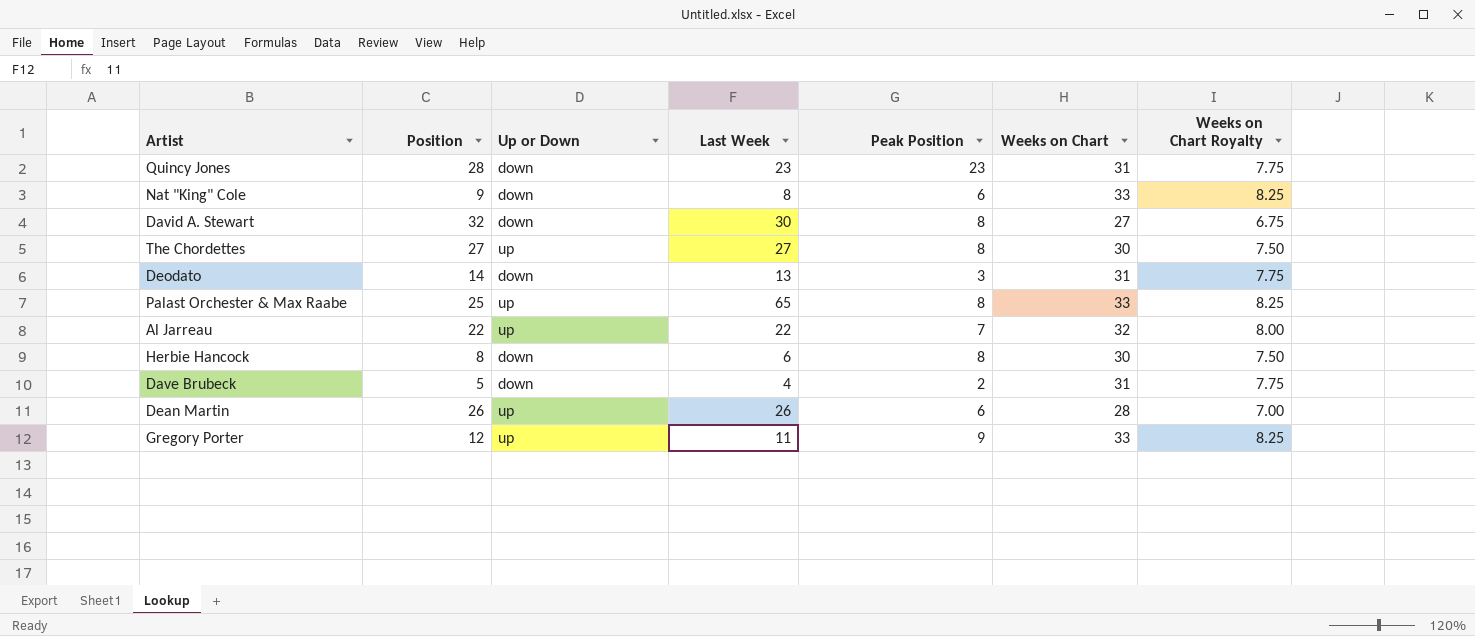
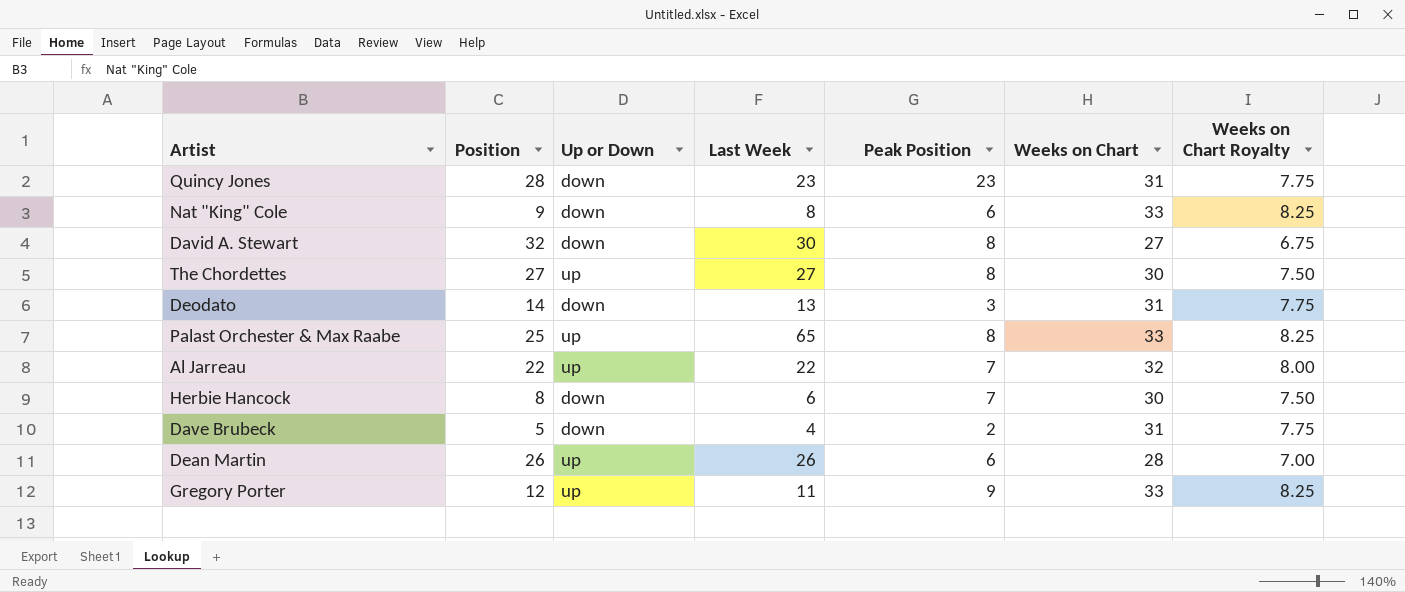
Herbie Hancock | Peak Position: 8 -> 7

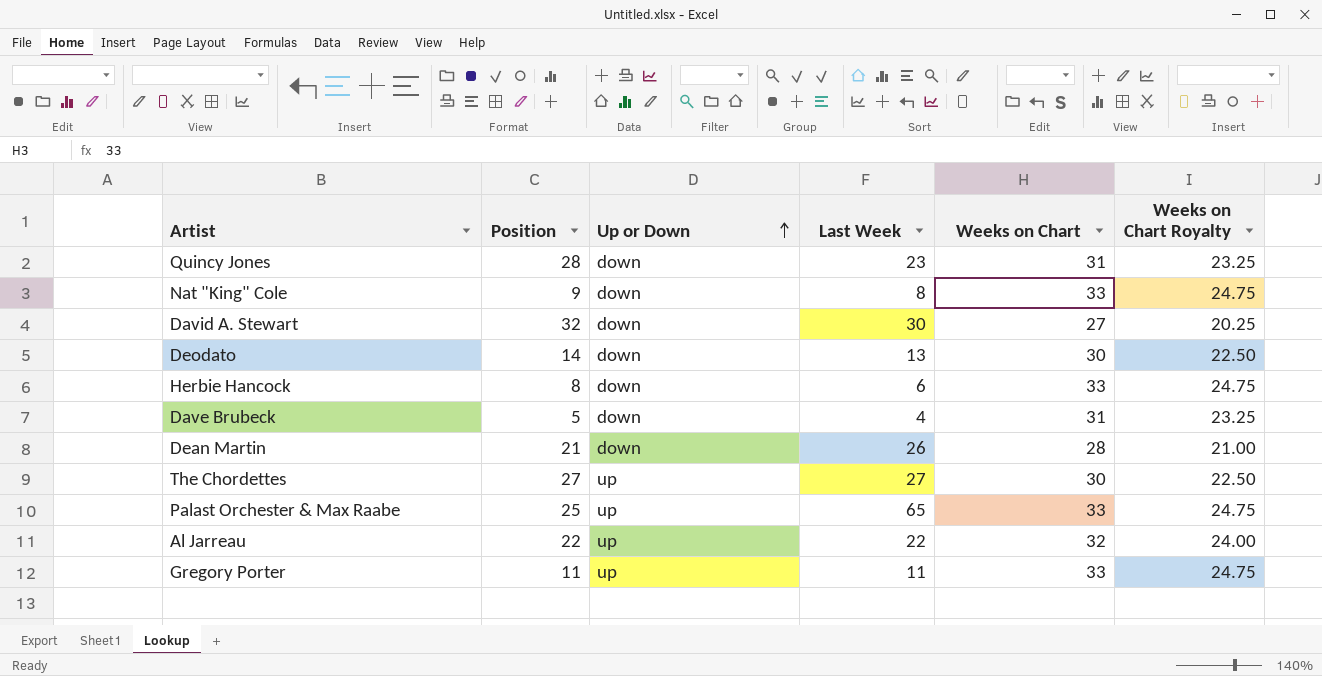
row order: none -> Up or Down ascending
column Peak Position | position: 5 -> none
column Weeks on Chart Royalty | formula: [Weeks on Chart] * 0.25 -> [Weeks on Chart] * 0.75
Deodato | Weeks on Chart: 31 -> 30
Herbie Hancock | Weeks on Chart: 30 -> 33
Dean Martin | Position: 26 -> 21
Dean Martin | Up or Down: up -> down
Gregory Porter | Position: 12 -> 11

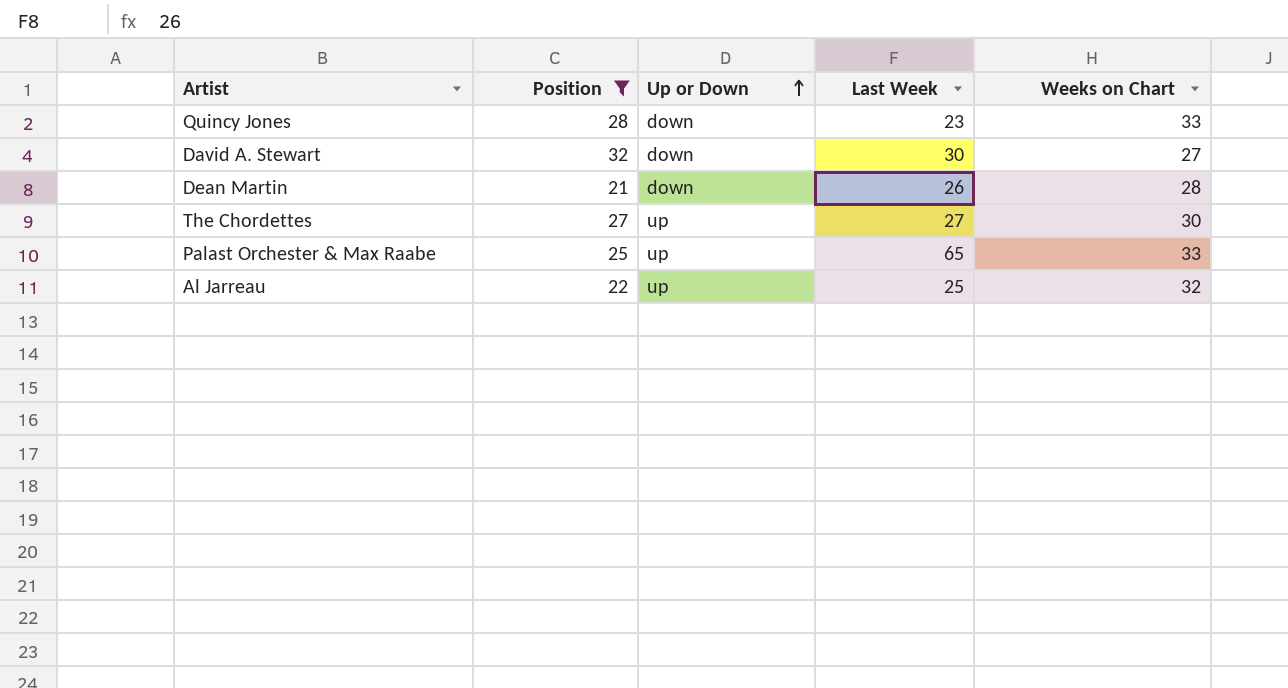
filter: none -> Position >= 21
column Weeks on Chart Royalty | formula: [Weeks on Chart] * 0.75 -> none
Quincy Jones | Weeks on Chart: 31 -> 33
Al Jarreau | Last Week: 22 -> 25

